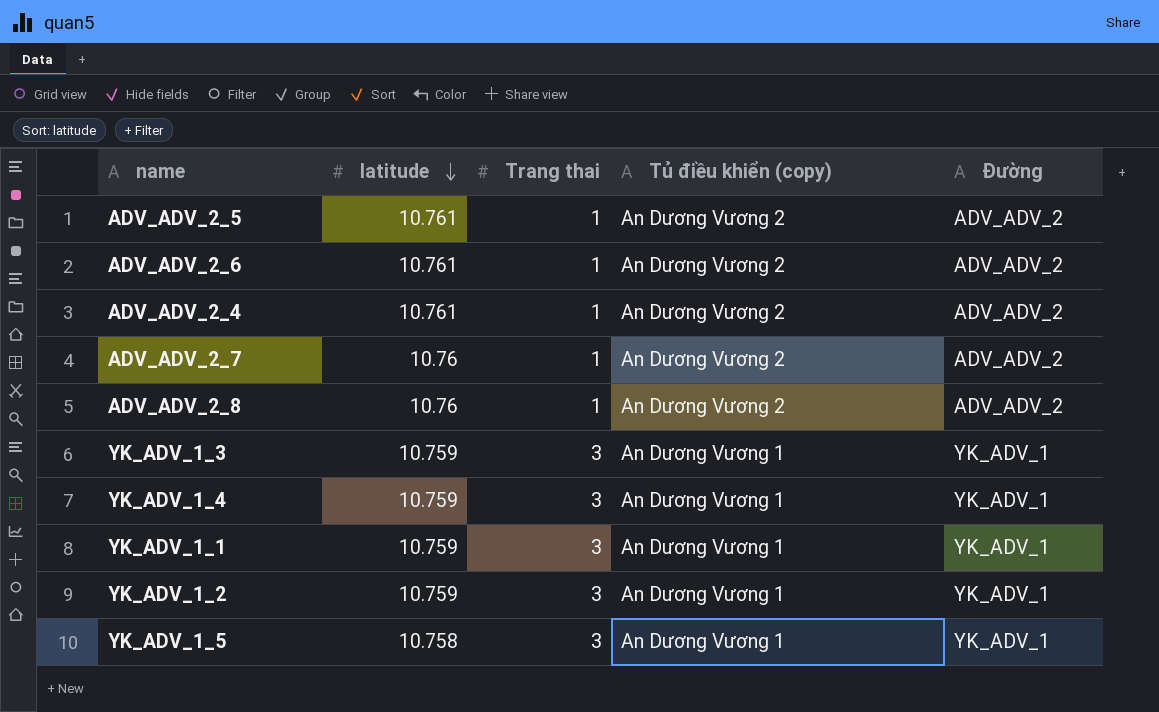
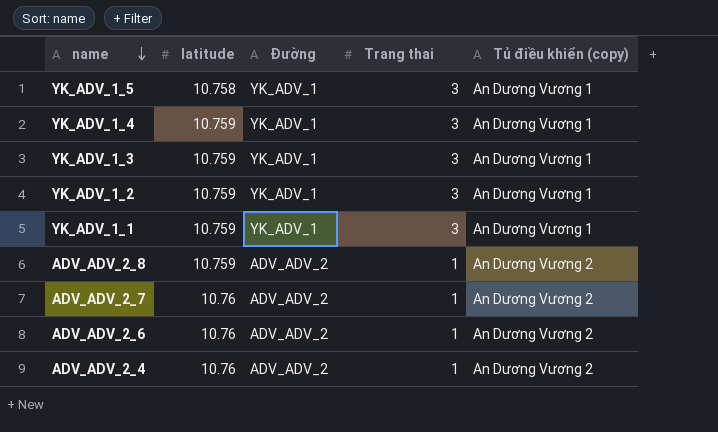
row order: latitude descending -> name descending
column Đường | position: 5 -> 3
row ADV_ADV_2_5: 10.761 | 1 | An Dương Vương 2 | ADV_ADV_2 -> none
ADV_ADV_2_8 | latitude: 10.76 -> 10.759
ADV_ADV_2_6 | latitude: 10.761 -> 10.76
ADV_ADV_2_4 | latitude: 10.761 -> 10.76

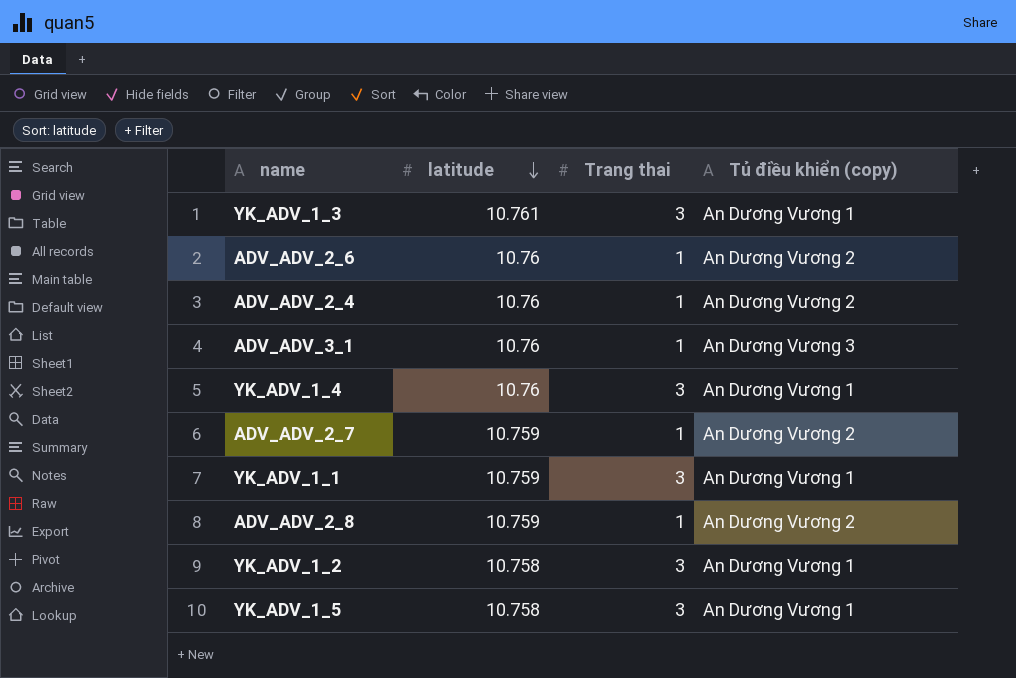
row order: name descending -> latitude descending
column Đường | position: 3 -> none
YK_ADV_1_3 | latitude: 10.759 -> 10.761
row ADV_ADV_3_1: none -> 10.76 | 1 | An Dương Vương 3
YK_ADV_1_4 | latitude: 10.759 -> 10.76
ADV_ADV_2_7 | latitude: 10.76 -> 10.759
YK_ADV_1_2 | latitude: 10.759 -> 10.758

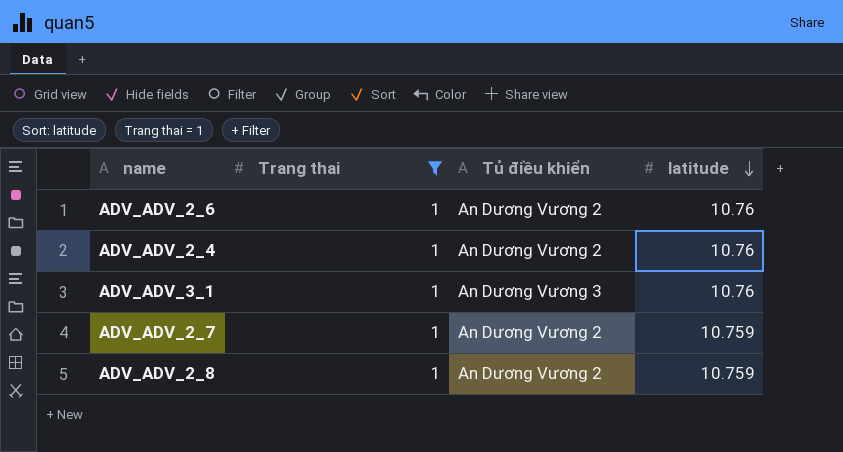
filter: none -> Trang thai = 1
column name: Tủ điều khiển (copy) -> Tủ điều khiển
column latitude | position: 2 -> 4

